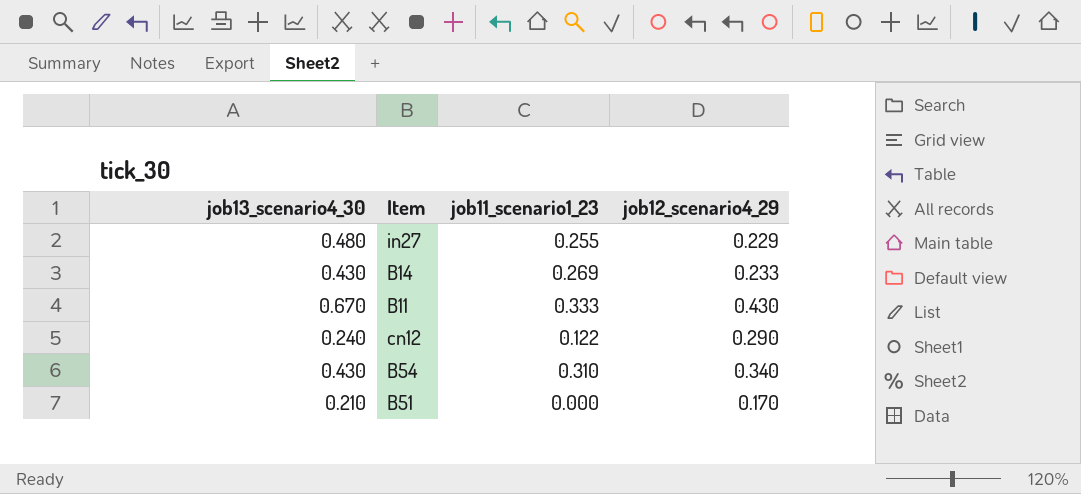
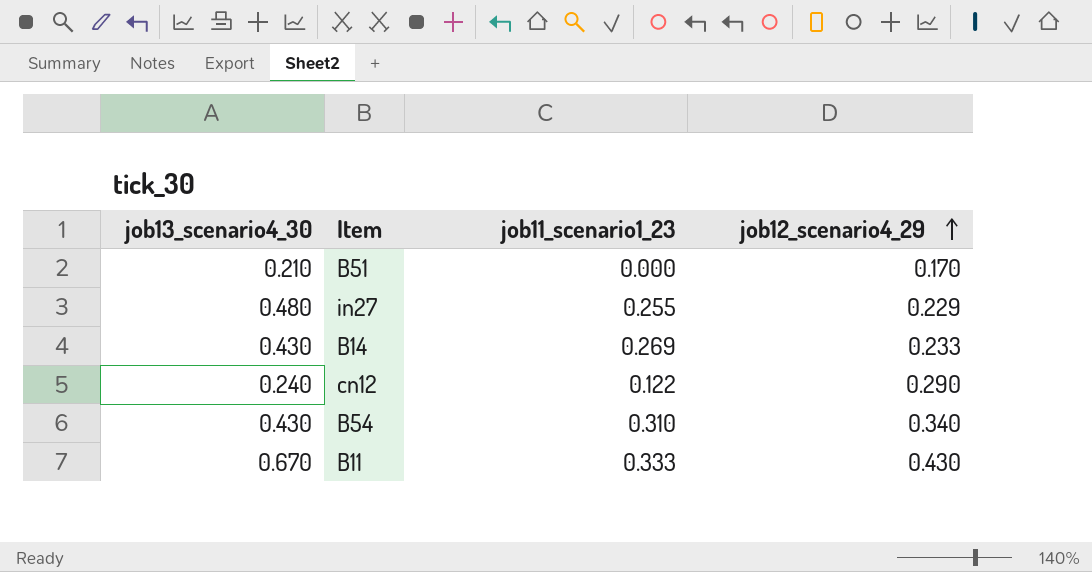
row order: none -> job12_scenario4_29 ascending

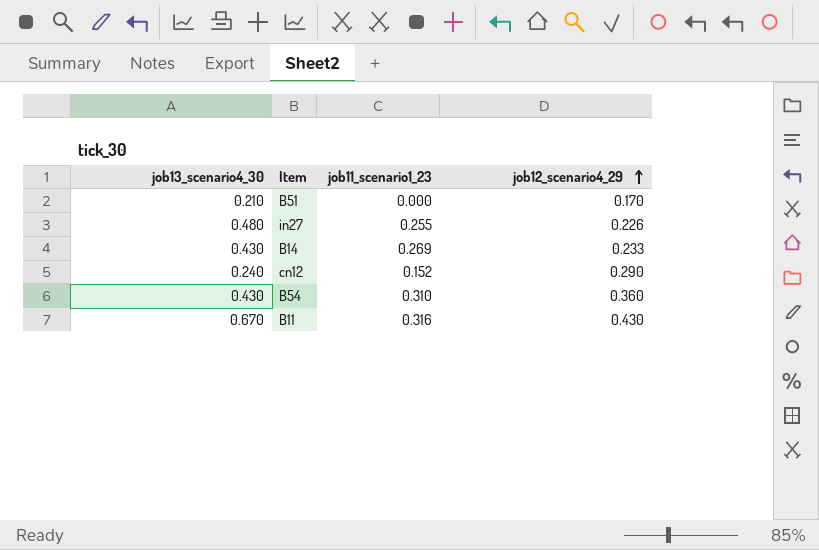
in27 | job12_scenario4_29: 0.229 -> 0.226
cn12 | job11_scenario1_23: 0.122 -> 0.152
B54 | job12_scenario4_29: 0.340 -> 0.360
B11 | job11_scenario1_23: 0.333 -> 0.316

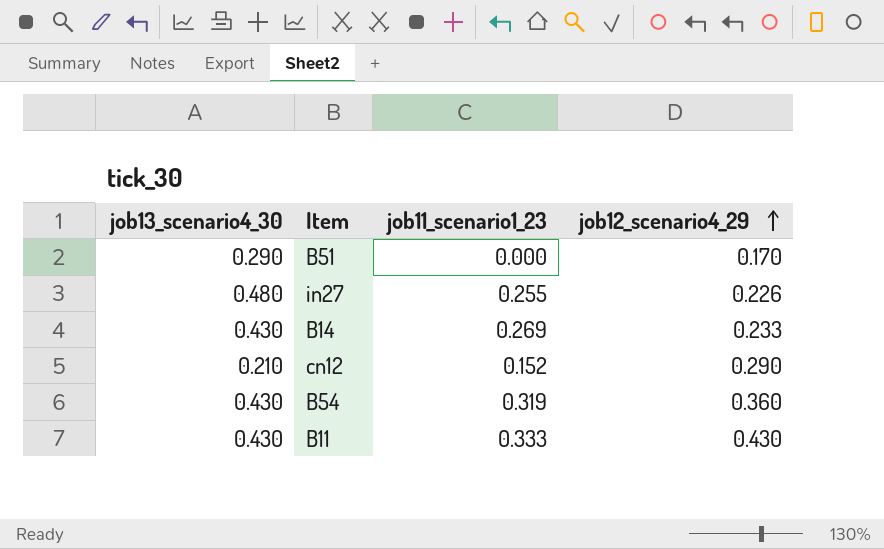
B51 | job13_scenario4_30: 0.210 -> 0.290
cn12 | job13_scenario4_30: 0.240 -> 0.210
B54 | job11_scenario1_23: 0.310 -> 0.319
B11 | job13_scenario4_30: 0.670 -> 0.430
B11 | job11_scenario1_23: 0.316 -> 0.333

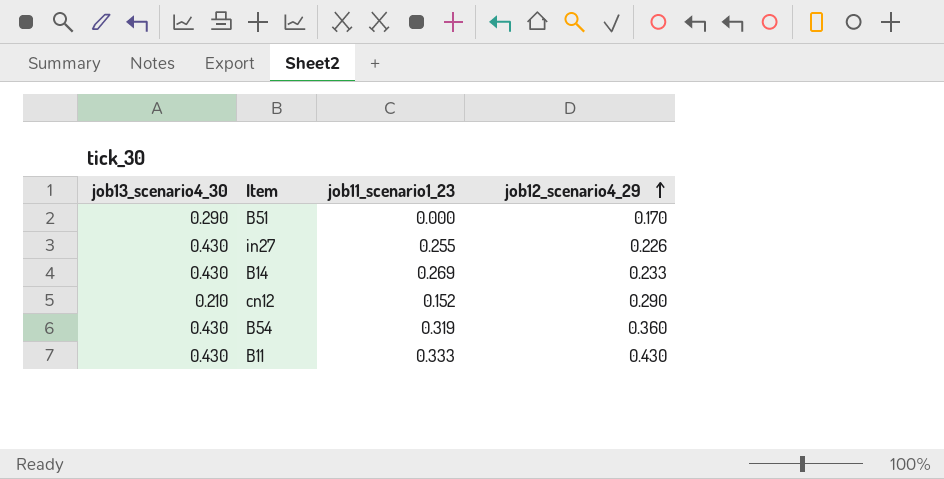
in27 | job13_scenario4_30: 0.480 -> 0.430

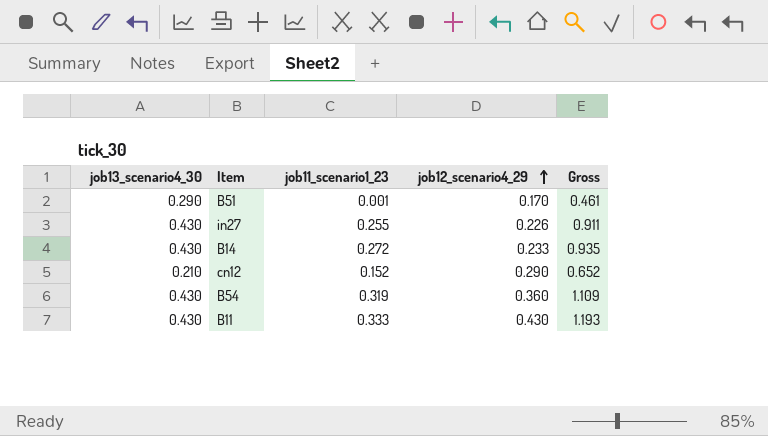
column Gross | formula: none -> [job13_scenario4_30] + [job11_scenario1_23] + [job12_scenario4_29]
B51 | job11_scenario1_23: 0.000 -> 0.001
B14 | job11_scenario1_23: 0.269 -> 0.272

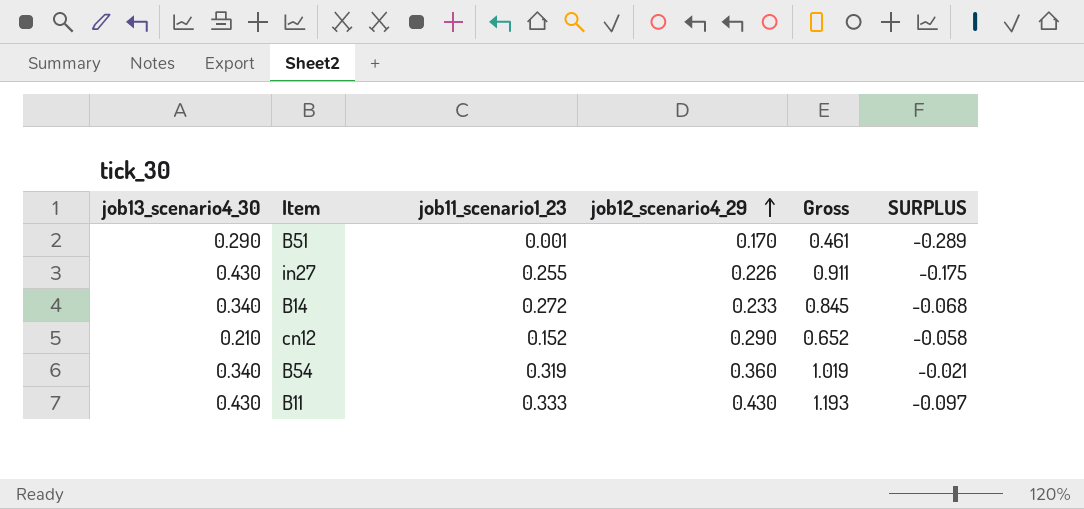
column SURPLUS | formula: none -> [job11_scenario1_23] - [job13_scenario4_30]
B14 | job13_scenario4_30: 0.430 -> 0.340
B14 | Gross: 0.935 -> 0.845
B54 | job13_scenario4_30: 0.430 -> 0.340
B54 | Gross: 1.109 -> 1.019

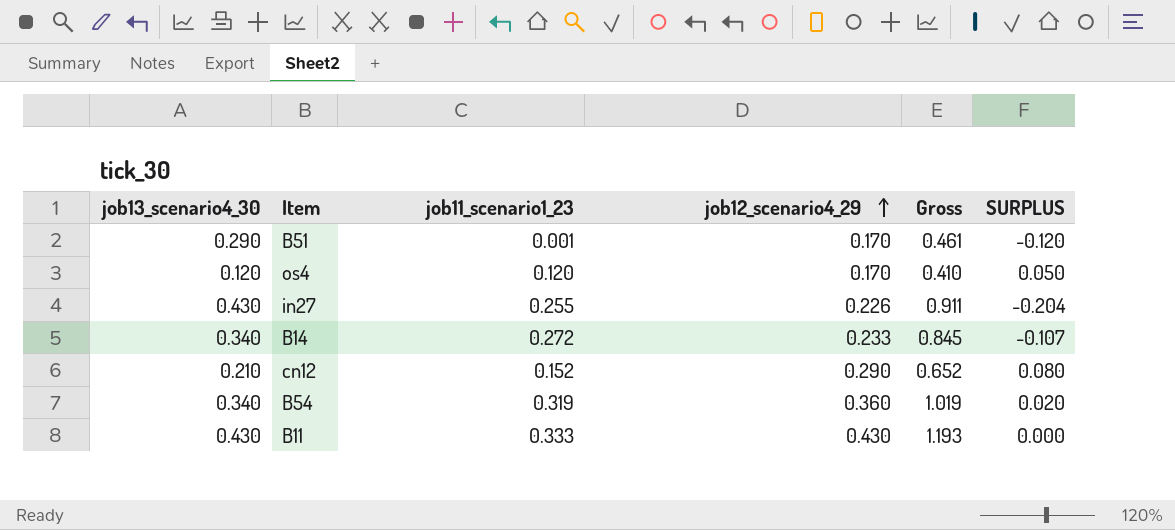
column SURPLUS | formula: [job11_scenario1_23] - [job13_scenario4_30] -> [job12_scenario4_29] - [job13_scenario4_30]
row os4: none -> 0.120 | 0.120 | 0.170 | 0.410 | 0.050

